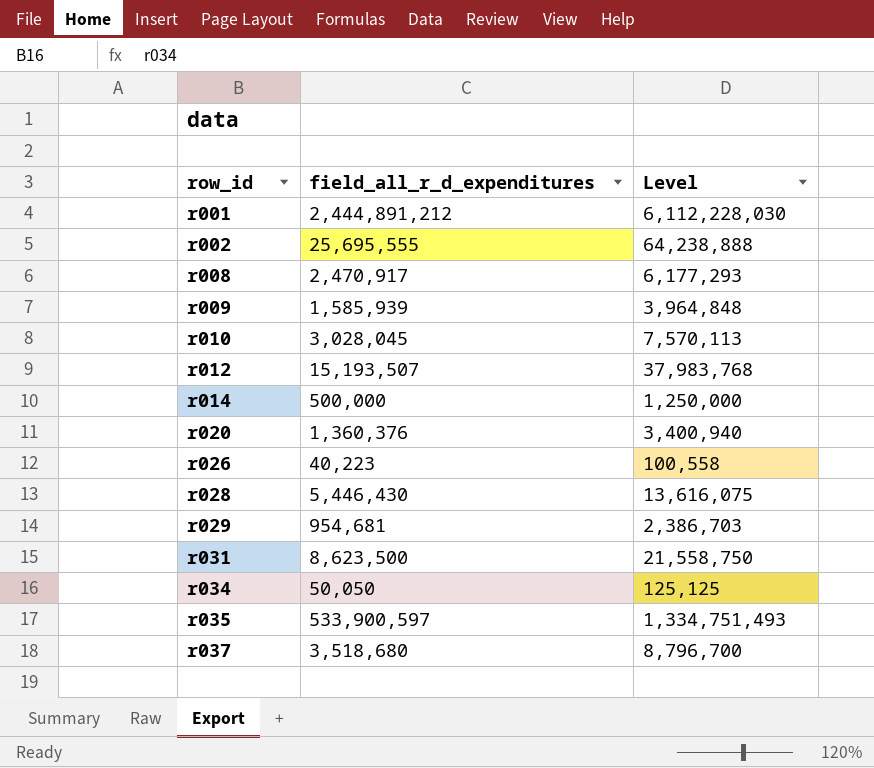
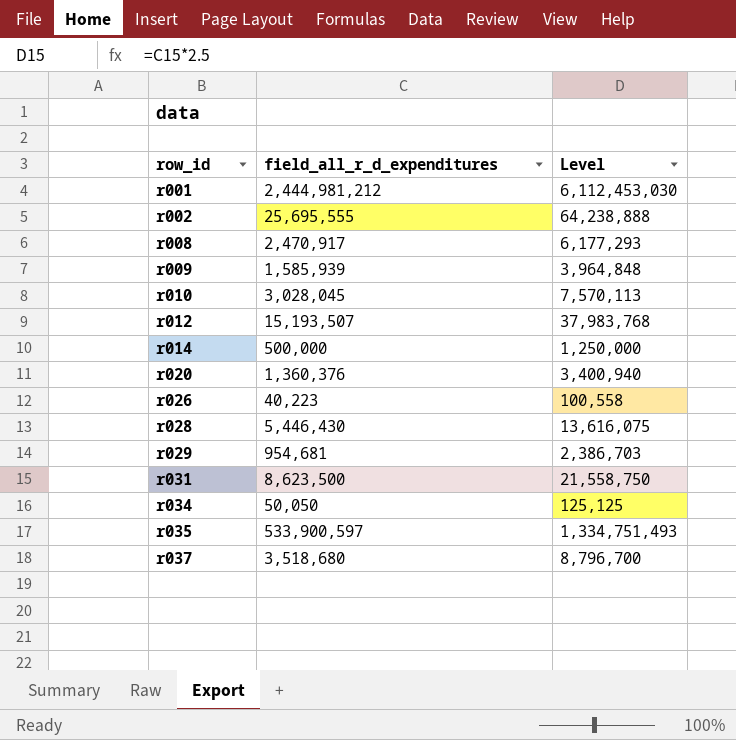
r001 | field_all_r_d_expenditures: 2,444,891,212 -> 2,444,981,212
r001 | Level: 6,112,228,030 -> 6,112,453,030

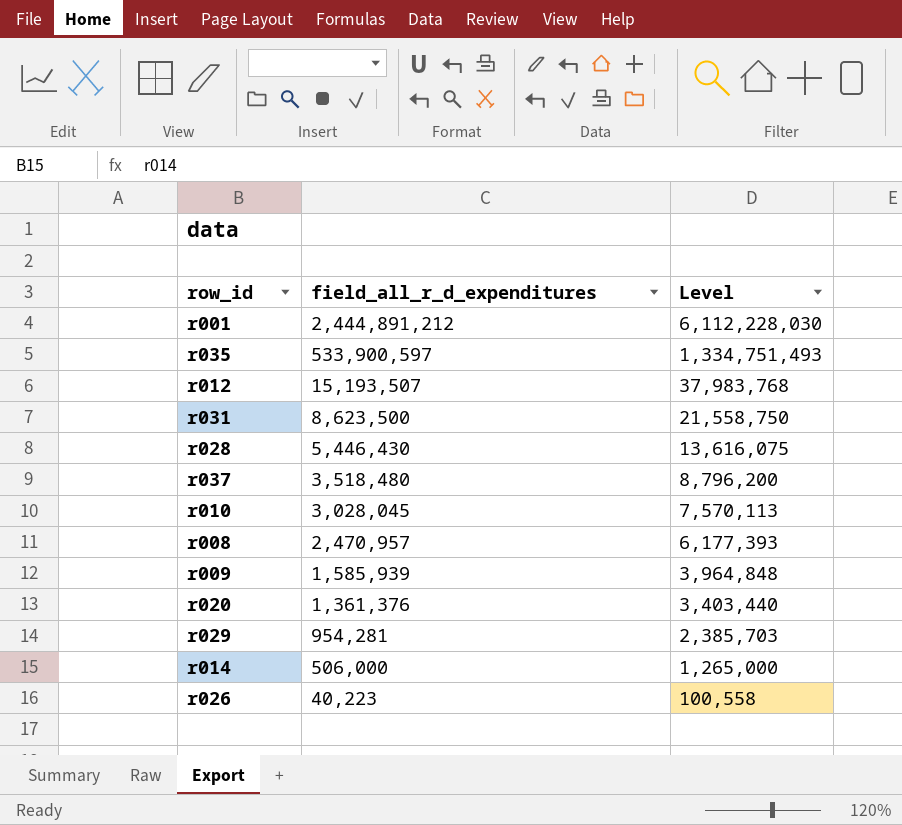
row order: row_id ascending -> field_all_r_d_expenditures descending
row r002: 25,695,555 | 64,238,888 -> none
row r034: 50,050 | 125,125 -> none
r001 | field_all_r_d_expenditures: 2,444,981,212 -> 2,444,891,212
r001 | Level: 6,112,453,030 -> 6,112,228,030
r037 | field_all_r_d_expenditures: 3,518,680 -> 3,518,480
r037 | Level: 8,796,700 -> 8,796,200
r008 | field_all_r_d_expenditures: 2,470,917 -> 2,470,957
r008 | Level: 6,177,293 -> 6,177,393
r020 | field_all_r_d_expenditures: 1,360,376 -> 1,361,376
r020 | Level: 3,400,940 -> 3,403,440
r029 | field_all_r_d_expenditures: 954,681 -> 954,281
r029 | Level: 2,386,703 -> 2,385,703
r014 | field_all_r_d_expenditures: 500,000 -> 506,000
r014 | Level: 1,250,000 -> 1,265,000

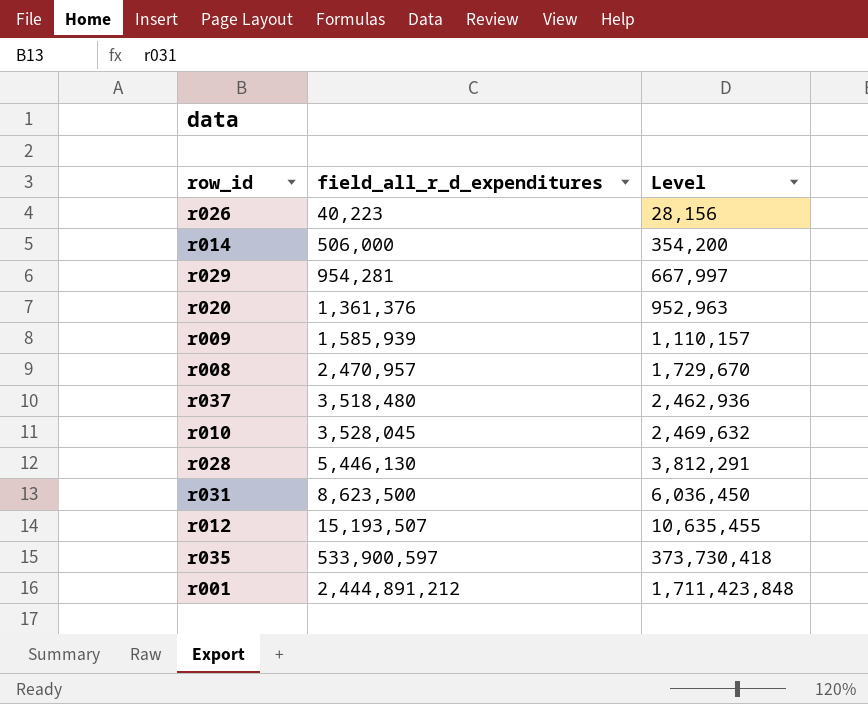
row order: field_all_r_d_expenditures descending -> field_all_r_d_expenditures ascending
column Level | formula: [field_all_r_d_expenditures] * 2.5 -> [field_all_r_d_expenditures] * 0.7
r010 | field_all_r_d_expenditures: 3,028,045 -> 3,528,045
r028 | field_all_r_d_expenditures: 5,446,430 -> 5,446,130

